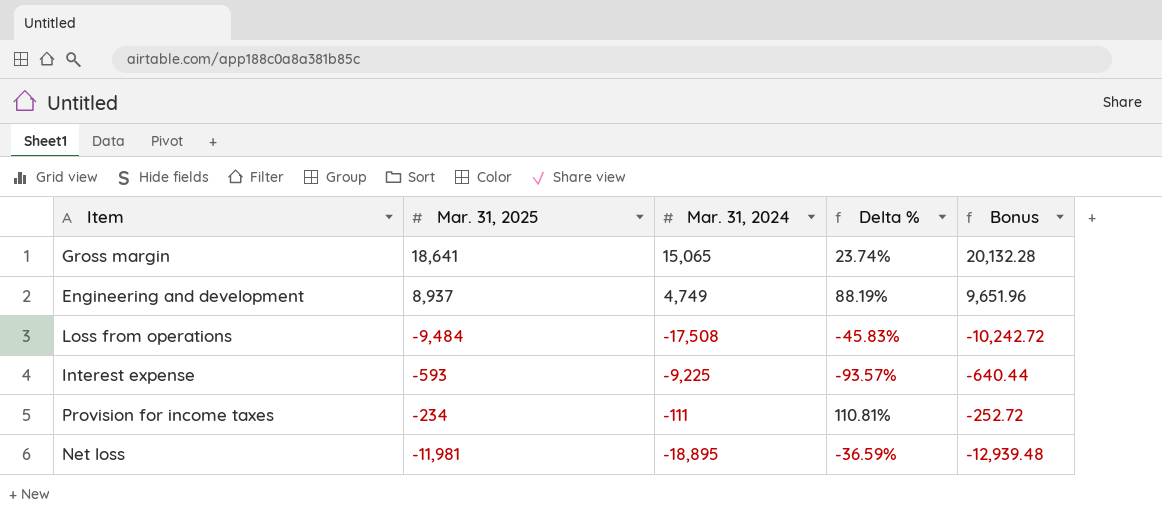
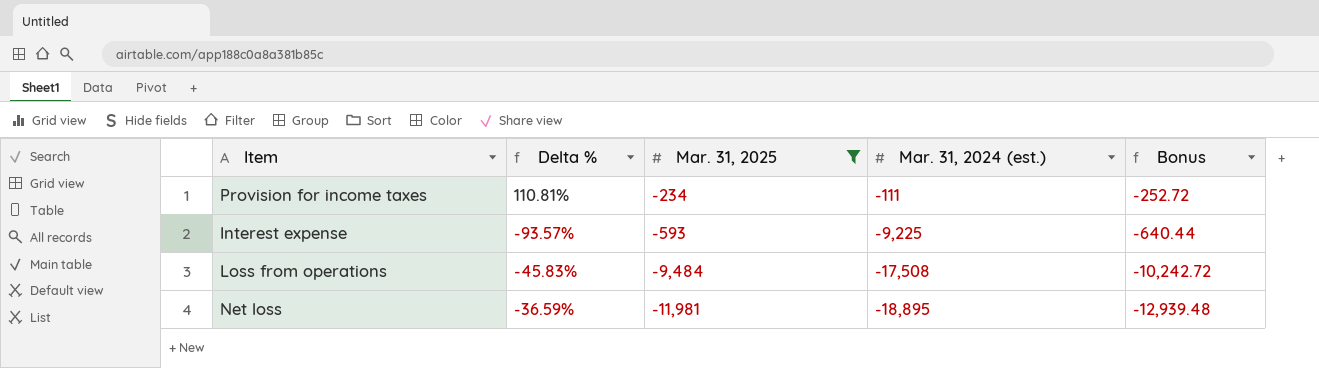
filter: none -> Mar. 31, 2025 <= -234
row order: none -> Mar. 31, 2025 descending
column Delta % | position: 4 -> 2
column name: Mar. 31, 2024 -> Mar. 31, 2024 (est.)

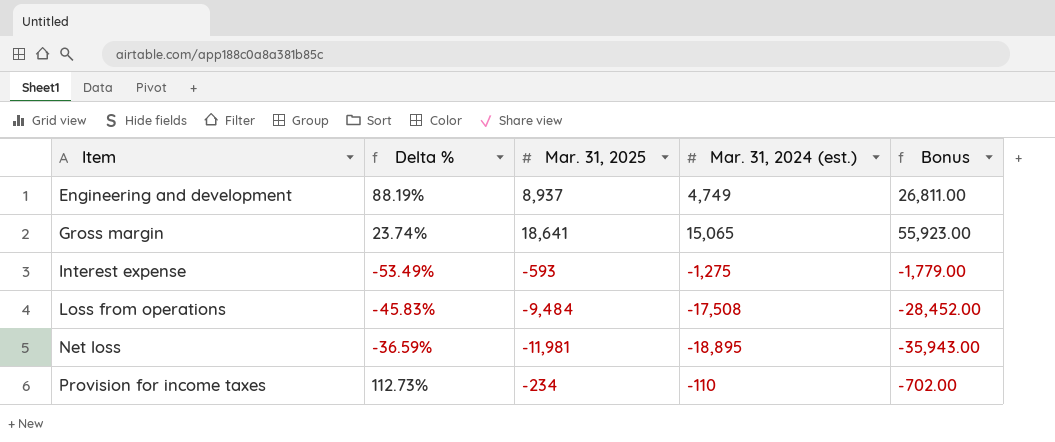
filter: Mar. 31, 2025 <= -234 -> none
row order: Mar. 31, 2025 descending -> Item ascending
column Bonus | formula: [Mar. 31, 2025] * 1.08 -> [Mar. 31, 2025] * 3
Interest expense | Delta %: -93.57% -> -53.49%
Interest expense | Mar. 31, 2024 (est.): -9,225 -> -1,275
Provision for income taxes | Delta %: 110.81% -> 112.73%
Provision for income taxes | Mar. 31, 2024 (est.): -111 -> -110

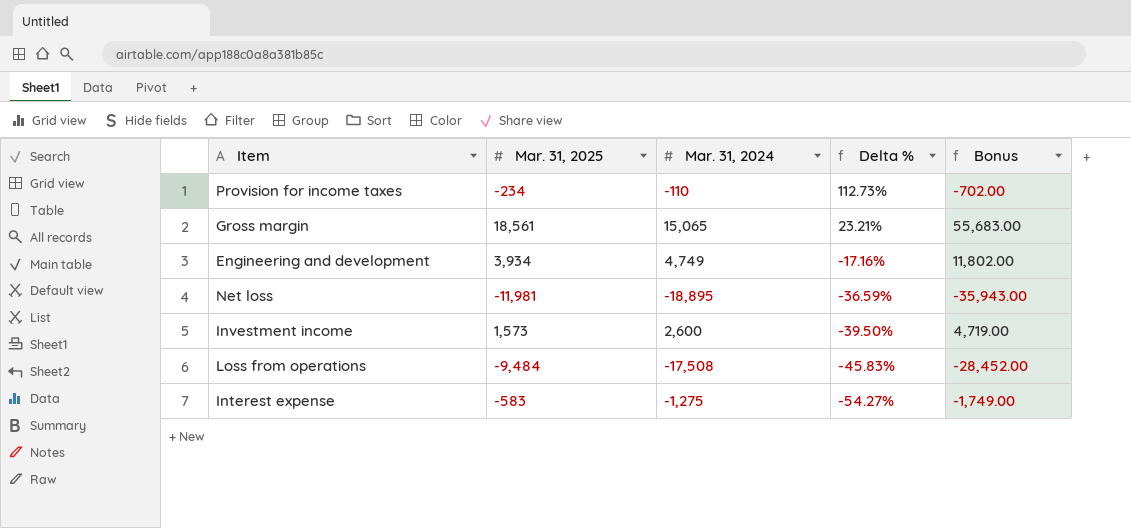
row order: Item ascending -> Delta % descending
column name: Mar. 31, 2024 (est.) -> Mar. 31, 2024
column Delta % | position: 2 -> 4
Gross margin | Mar. 31, 2025: 18,641 -> 18,561
Gross margin | Delta %: 23.74% -> 23.21%
Gross margin | Bonus: 55,923.00 -> 55,683.00
Engineering and development | Mar. 31, 2025: 8,937 -> 3,934
Engineering and development | Delta %: 88.19% -> -17.16%
Engineering and development | Bonus: 26,811.00 -> 11,802.00
row Investment income: none -> 1,573 | 2,600 | -39.50% | 4,719.00
Interest expense | Mar. 31, 2025: -593 -> -583
Interest expense | Delta %: -53.49% -> -54.27%
Interest expense | Bonus: -1,779.00 -> -1,749.00

